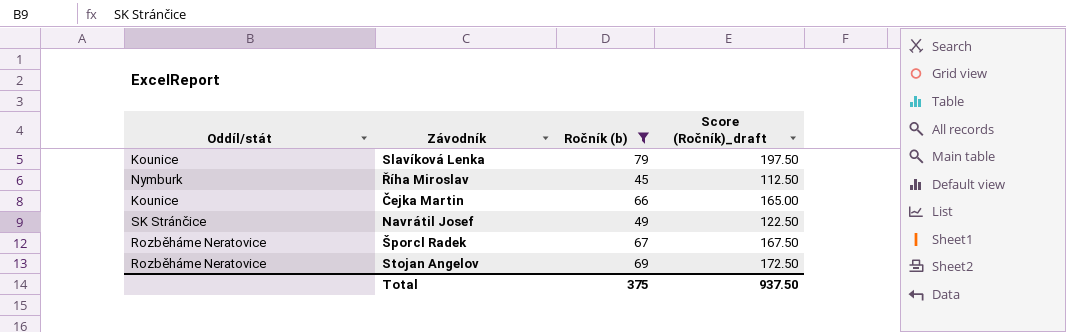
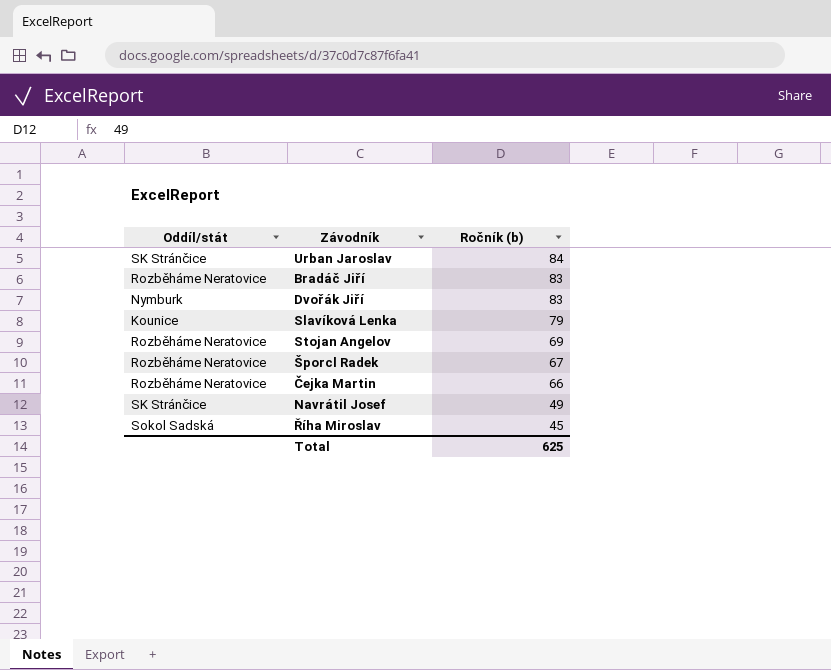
filter: Ročník (b) <= 79 -> none
row order: none -> Ročník (b) descending
column Score (Ročník)_draft | formula: [Ročník (b)] * 2.5 -> none
Čejka Martin | Oddíl/stát: Kounice -> Rozběháme Neratovice
Říha Miroslav | Oddíl/stát: Nymburk -> Sokol Sadská
Total | Ročník (b): 375 -> 625

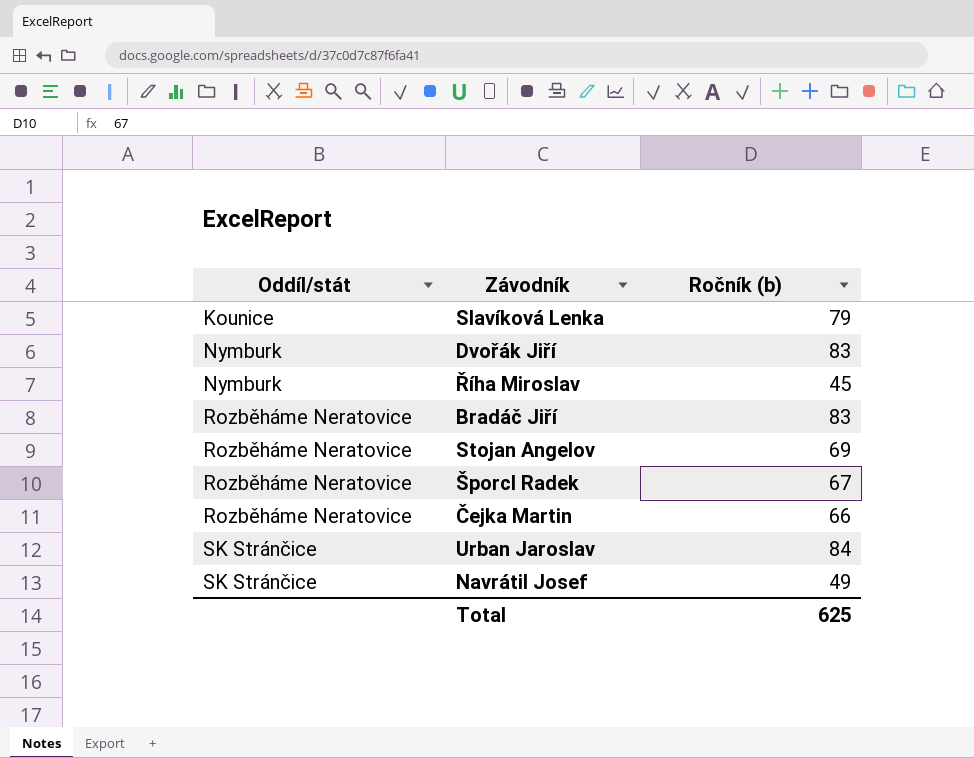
row order: Ročník (b) descending -> Oddíl/stát ascending
Říha Miroslav | Oddíl/stát: Sokol Sadská -> Nymburk

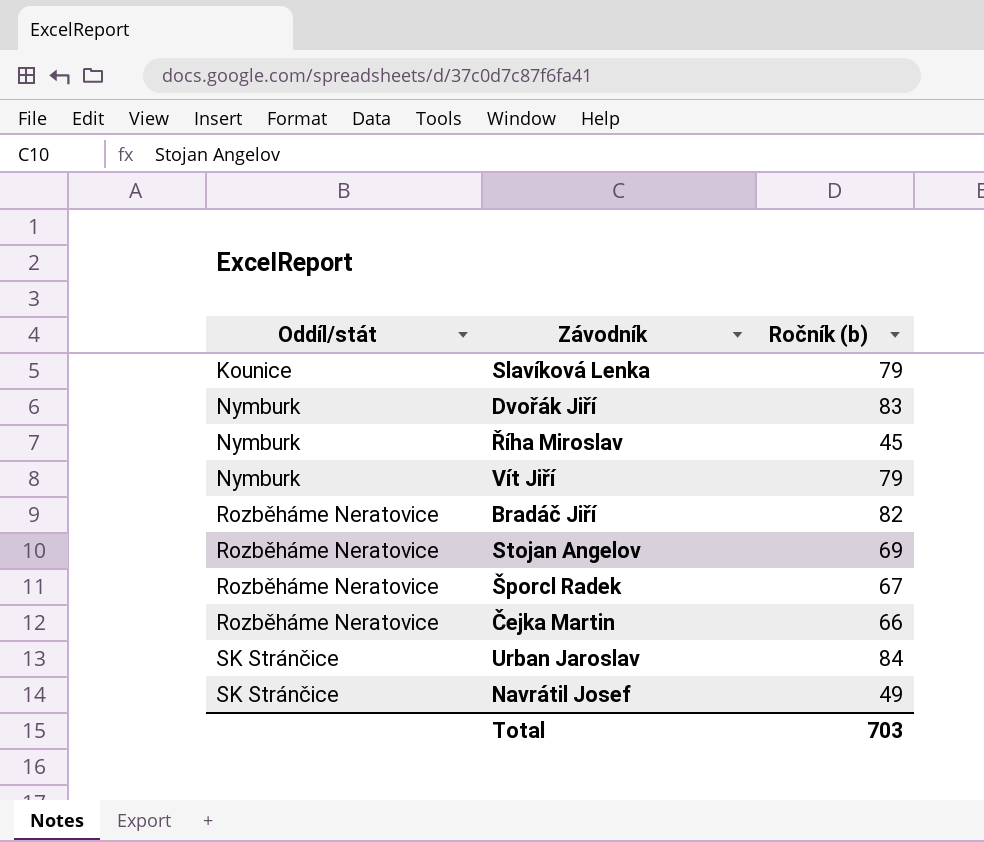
row Vít Jiří: none -> Nymburk | 79
Bradáč Jiří | Ročník (b): 83 -> 82
Total | Ročník (b): 625 -> 703

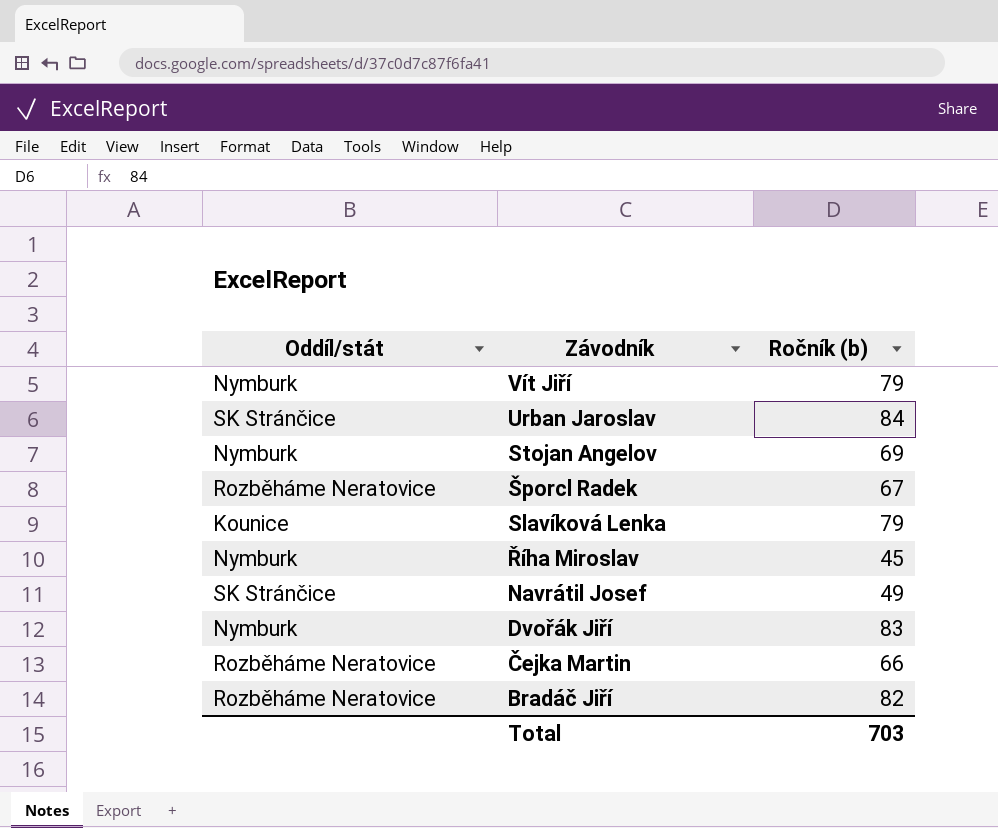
row order: Oddíl/stát ascending -> Závodník descending
Stojan Angelov | Oddíl/stát: Rozběháme Neratovice -> Nymburk

